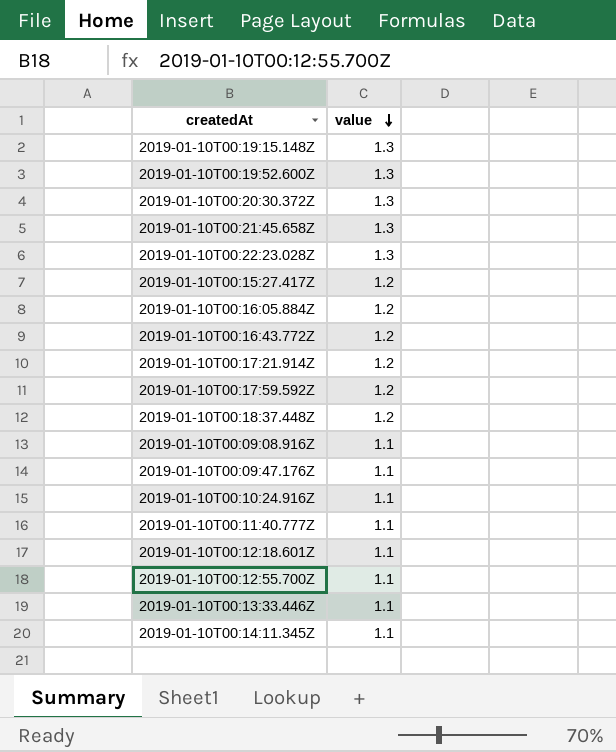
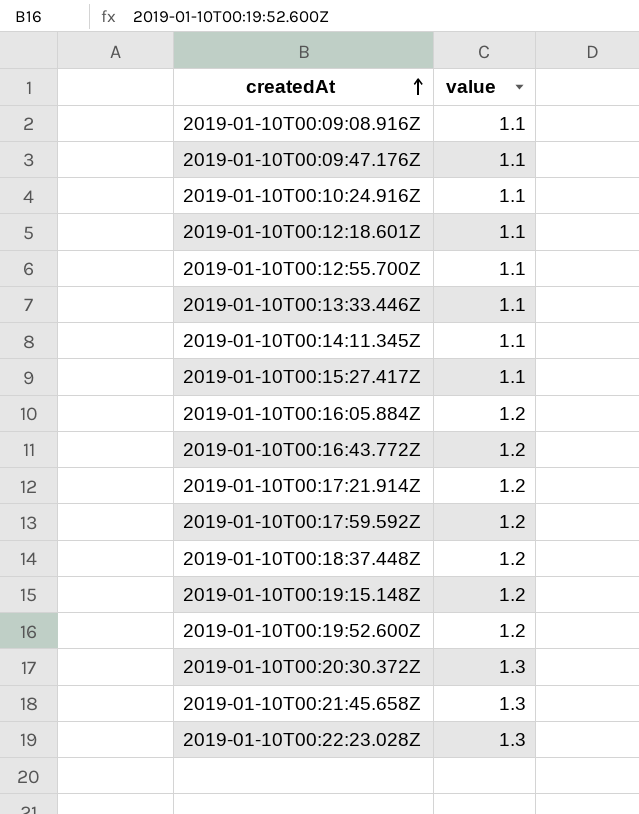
row order: value descending -> createdAt ascending
row 2019-01-10T00:11:40.777Z: 1.1 -> none
2019-01-10T00:15:27.417Z | value: 1.2 -> 1.1
2019-01-10T00:19:15.148Z | value: 1.3 -> 1.2
2019-01-10T00:19:52.600Z | value: 1.3 -> 1.2

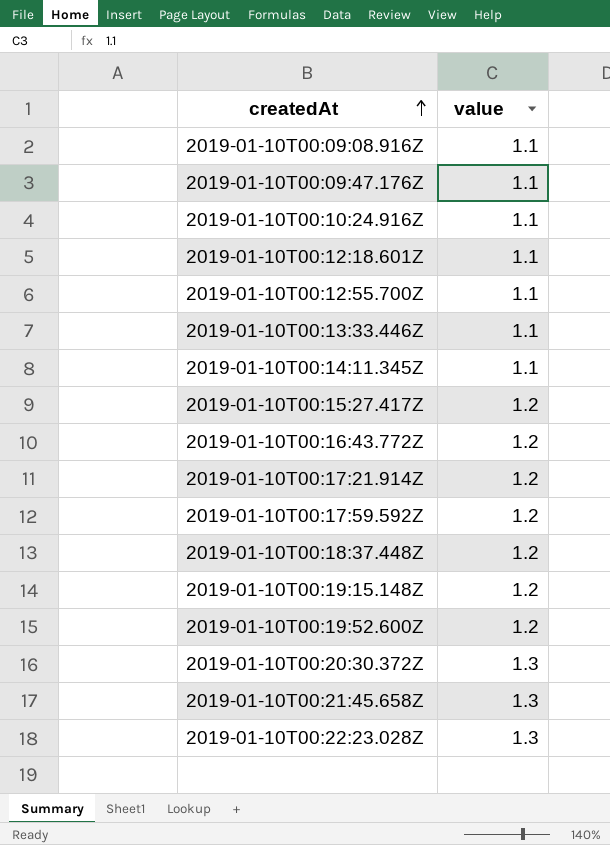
row 2019-01-10T00:16:05.884Z: 1.2 -> none
2019-01-10T00:15:27.417Z | value: 1.1 -> 1.2

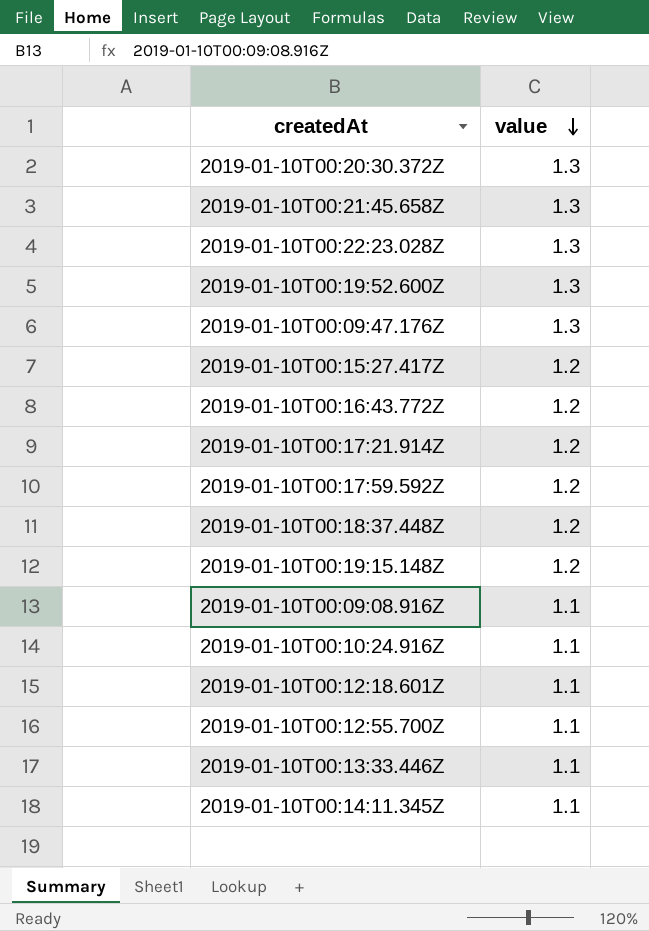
row order: createdAt ascending -> value descending
2019-01-10T00:19:52.600Z | value: 1.2 -> 1.3
2019-01-10T00:09:47.176Z | value: 1.1 -> 1.3

